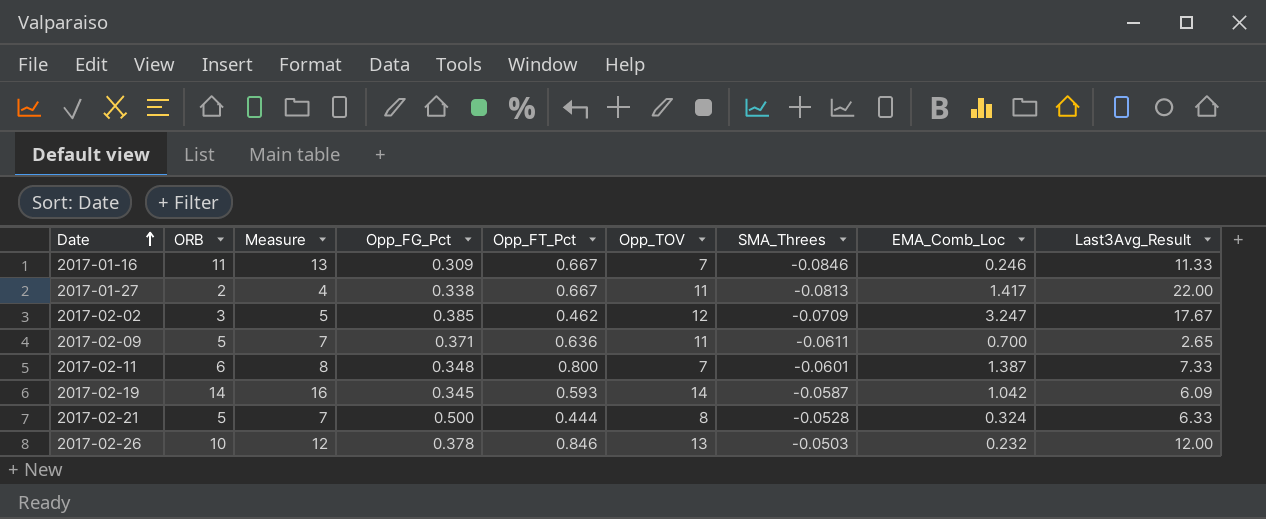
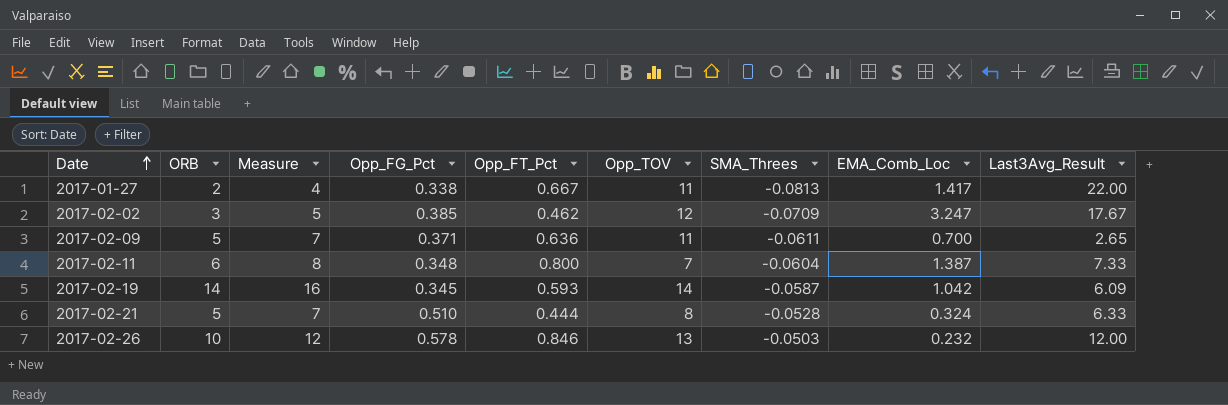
row 2017-01-16: 11 | 13 | 0.309 | 0.667 | 7 | -0.0846 | 0.246 | 11.33 -> none
2017-02-11 | SMA_Threes: -0.0601 -> -0.0604
2017-02-21 | Opp_FG_Pct: 0.500 -> 0.510
2017-02-26 | Opp_FG_Pct: 0.378 -> 0.578

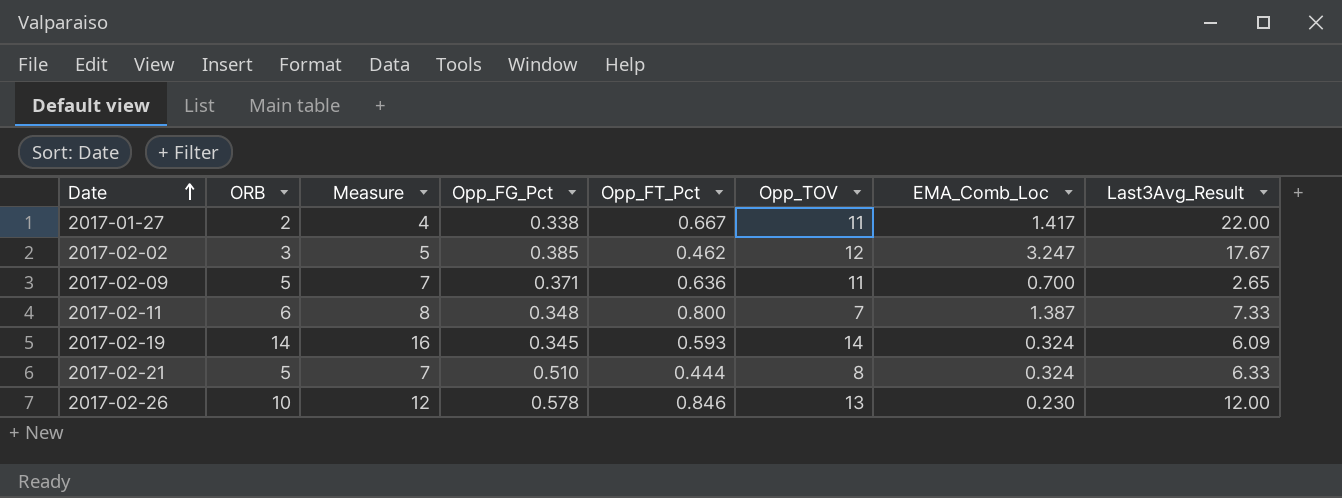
column SMA_Threes | position: 7 -> none
2017-02-19 | EMA_Comb_Loc: 1.042 -> 0.324
2017-02-26 | EMA_Comb_Loc: 0.232 -> 0.230

